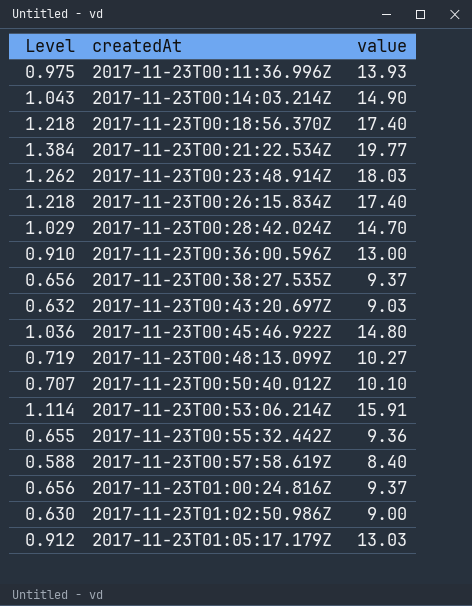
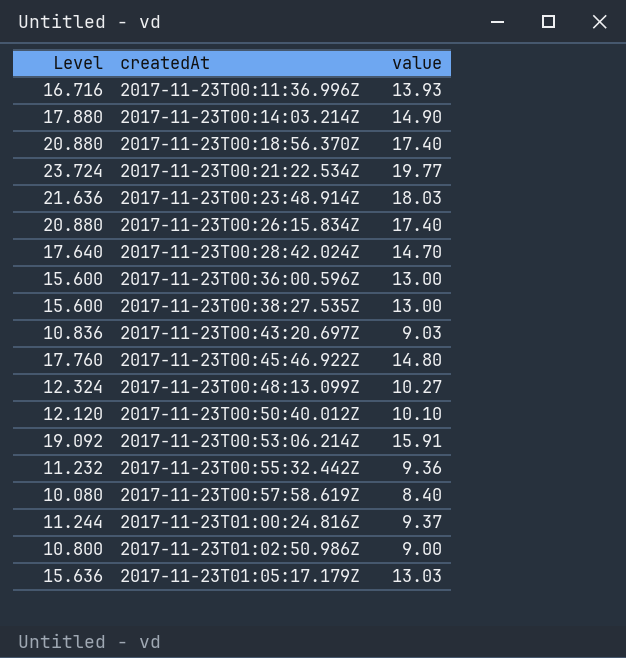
column Level | formula: [value] * 0.07 -> [value] * 1.2
2017-11-23T00:38:27.535Z | value: 9.37 -> 13.00

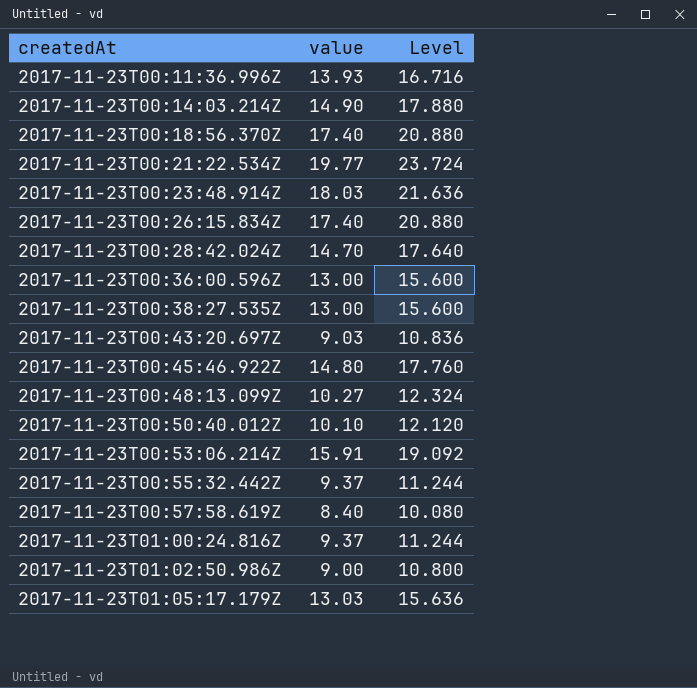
column Level | position: 1 -> 3
2017-11-23T00:55:32.442Z | value: 9.36 -> 9.37
2017-11-23T00:55:32.442Z | Level: 11.232 -> 11.244

